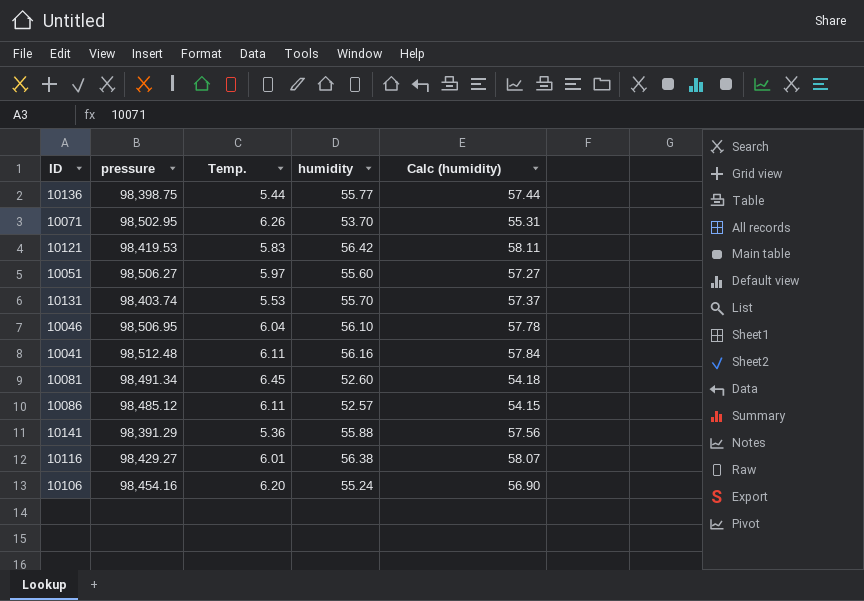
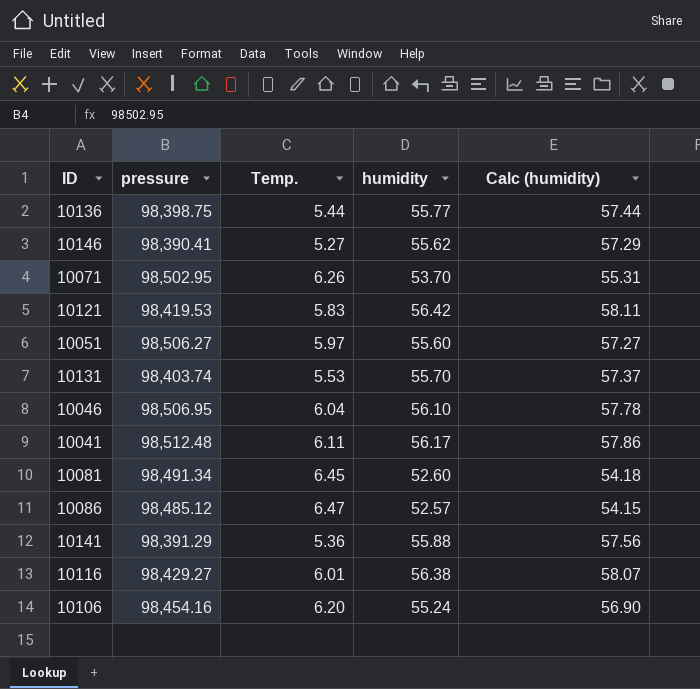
row 10146: none -> 98,390.41 | 5.27 | 55.62 | 57.29
10041 | humidity: 56.16 -> 56.17
10041 | Calc (humidity): 57.84 -> 57.86
10086 | Temp.: 6.11 -> 6.47

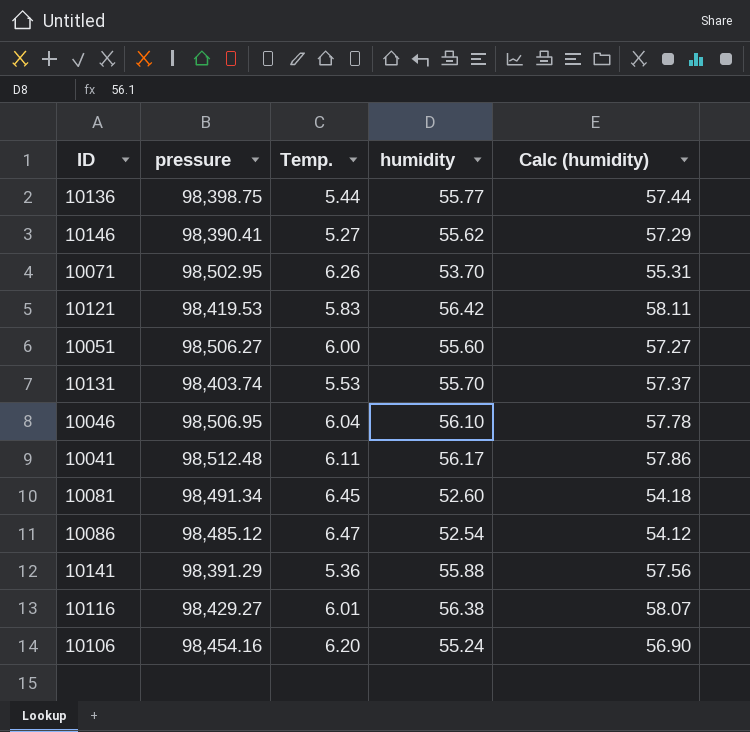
10051 | Temp.: 5.97 -> 6.00
10086 | humidity: 52.57 -> 52.54
10086 | Calc (humidity): 54.15 -> 54.12

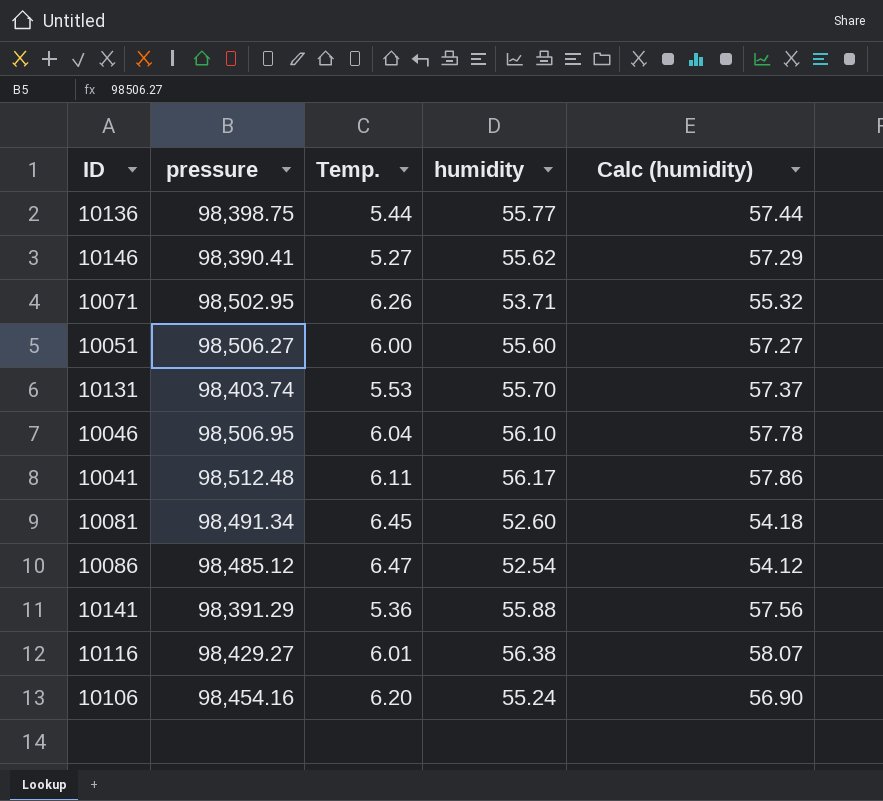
row 10121: 98,419.53 | 5.83 | 56.42 | 58.11 -> none
10071 | humidity: 53.70 -> 53.71
10071 | Calc (humidity): 55.31 -> 55.32

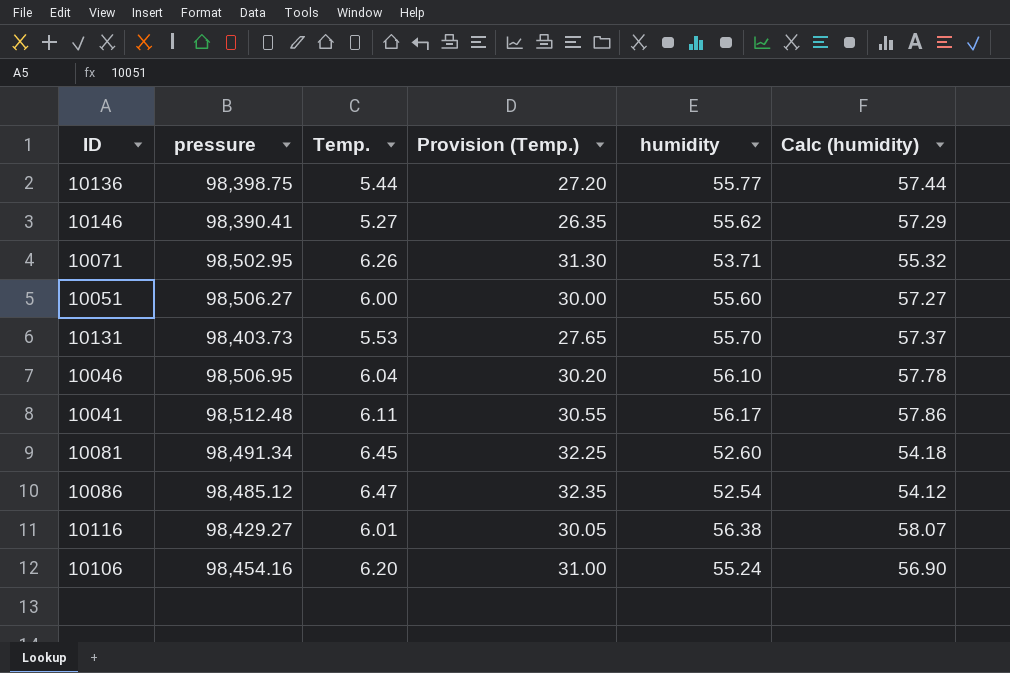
column Provision (Temp.) | formula: none -> [Temp.] * 5
row 10141: 98,391.29 | 5.36 | 55.88 | 57.56 -> none
10131 | pressure: 98,403.74 -> 98,403.73

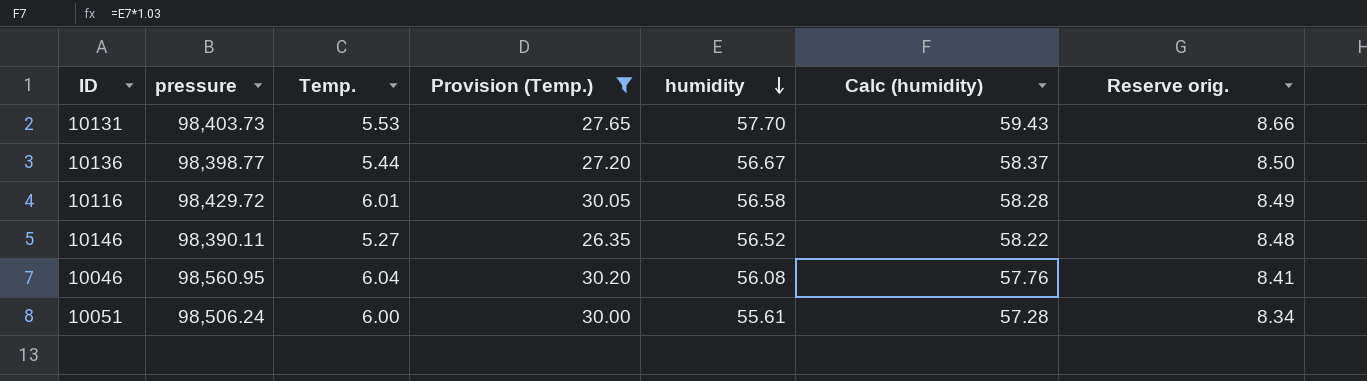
filter: none -> Provision (Temp.) <= 30.20
row order: none -> humidity descending
column Reserve orig. | formula: none -> [humidity] * 0.15
10131 | humidity: 55.70 -> 57.70
10131 | Calc (humidity): 57.37 -> 59.43
10136 | pressure: 98,398.75 -> 98,398.77
10136 | humidity: 55.77 -> 56.67
10136 | Calc (humidity): 57.44 -> 58.37
10116 | pressure: 98,429.27 -> 98,429.72
10116 | humidity: 56.38 -> 56.58
10116 | Calc (humidity): 58.07 -> 58.28
10146 | pressure: 98,390.41 -> 98,390.11
10146 | humidity: 55.62 -> 56.52
10146 | Calc (humidity): 57.29 -> 58.22
10046 | pressure: 98,506.95 -> 98,560.95
10046 | humidity: 56.10 -> 56.08
10046 | Calc (humidity): 57.78 -> 57.76
10051 | pressure: 98,506.27 -> 98,506.24
10051 | humidity: 55.60 -> 55.61
10051 | Calc (humidity): 57.27 -> 57.28

